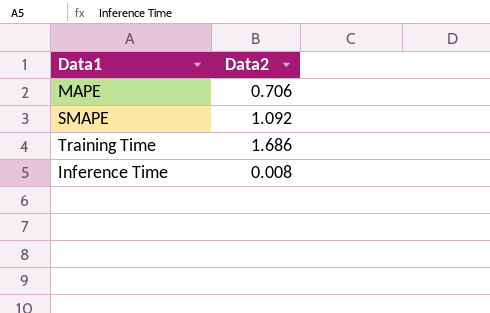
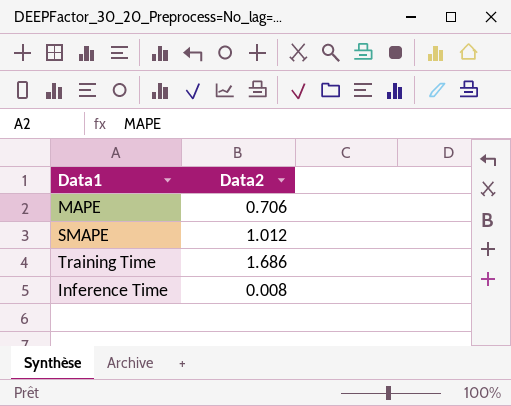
SMAPE | Data2: 1.092 -> 1.012

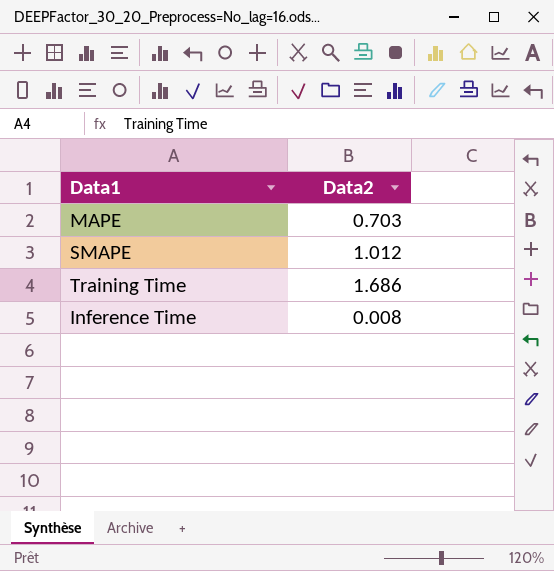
MAPE | Data2: 0.706 -> 0.703

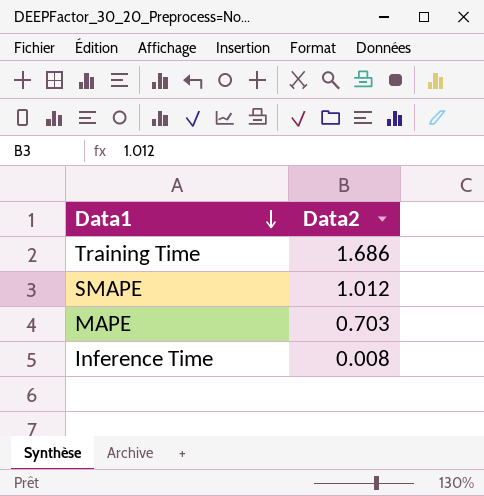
row order: none -> Data1 descending

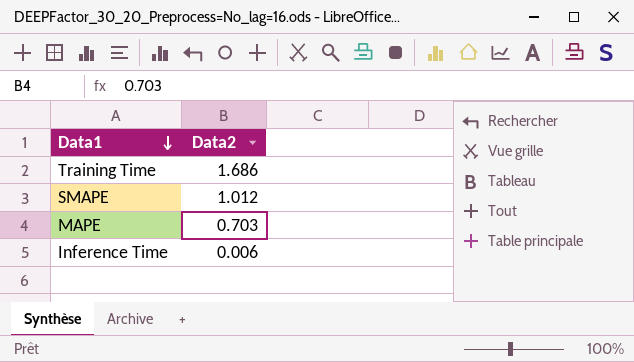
Inference Time | Data2: 0.008 -> 0.006

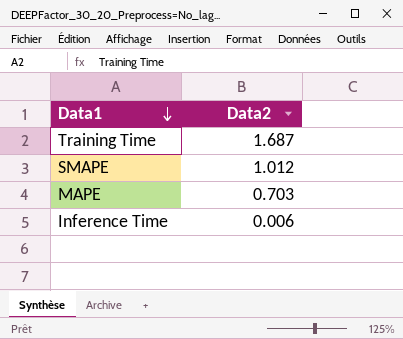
Training Time | Data2: 1.686 -> 1.687

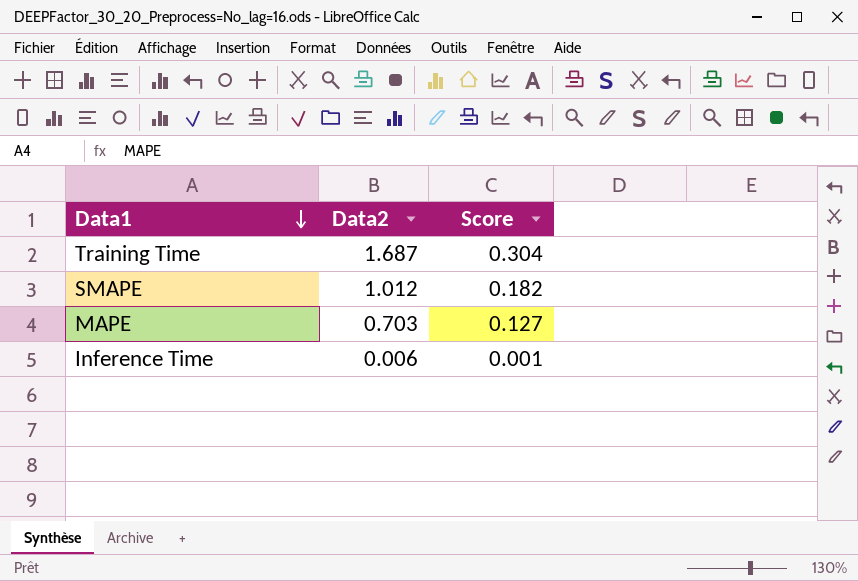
column Score | formula: none -> [Data2] * 0.18

